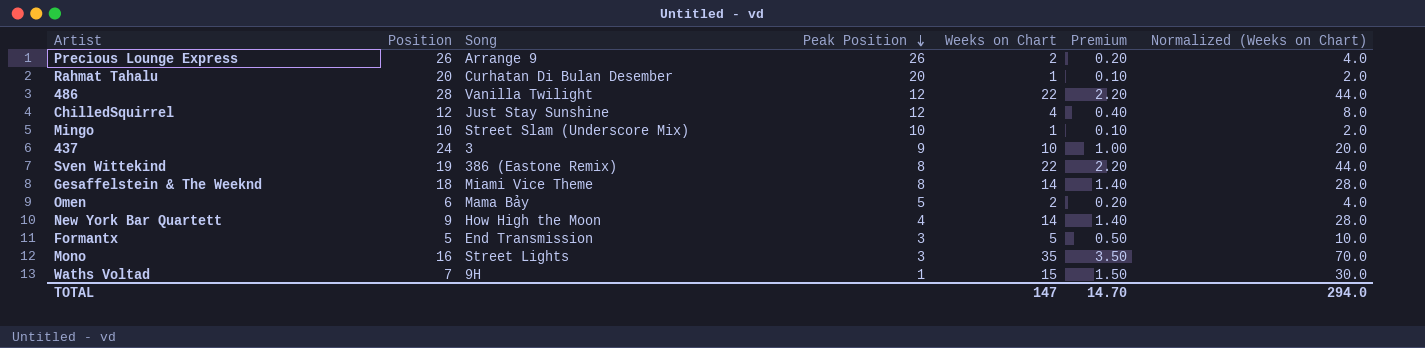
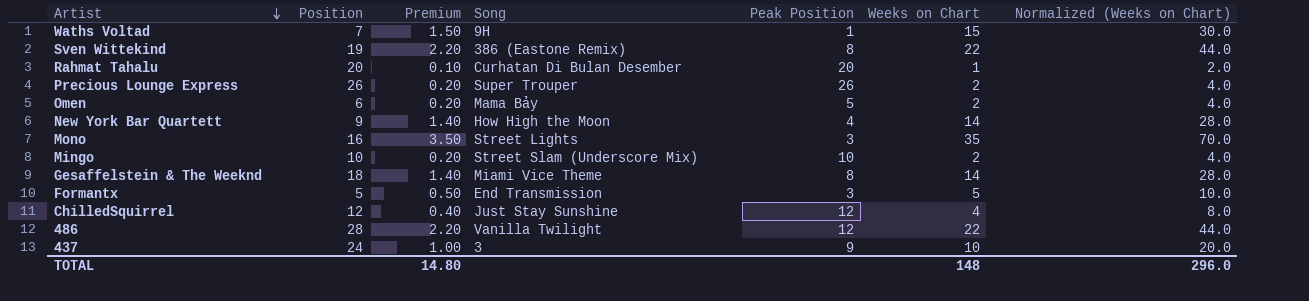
row order: Peak Position descending -> Artist descending
column Premium | position: 6 -> 3
Precious Lounge Express | Song: Arrange 9 -> Super Trouper
Mingo | Premium: 0.10 -> 0.20
Mingo | Weeks on Chart: 1 -> 2
Mingo | Normalized (Weeks on Chart): 2.0 -> 4.0
TOTAL | Premium: 14.70 -> 14.80
TOTAL | Weeks on Chart: 147 -> 148
TOTAL | Normalized (Weeks on Chart): 294.0 -> 296.0

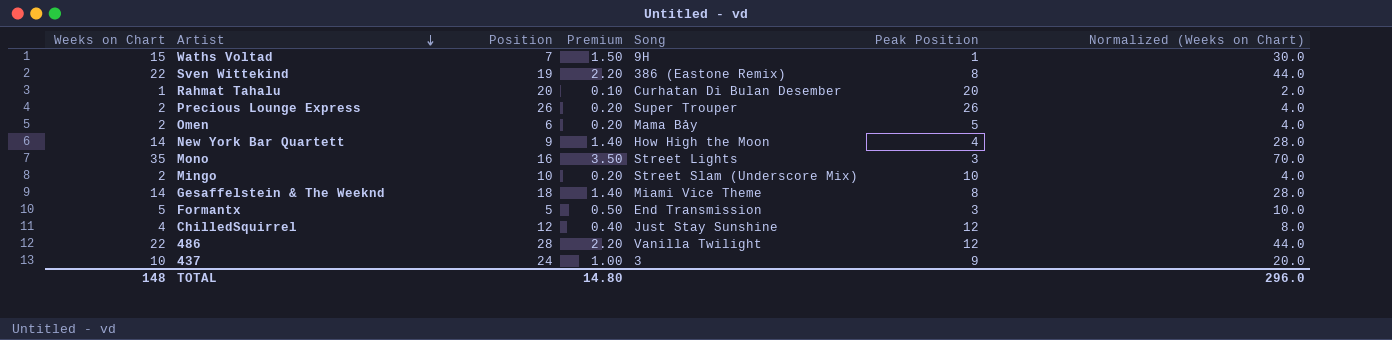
column Weeks on Chart | position: 6 -> 1

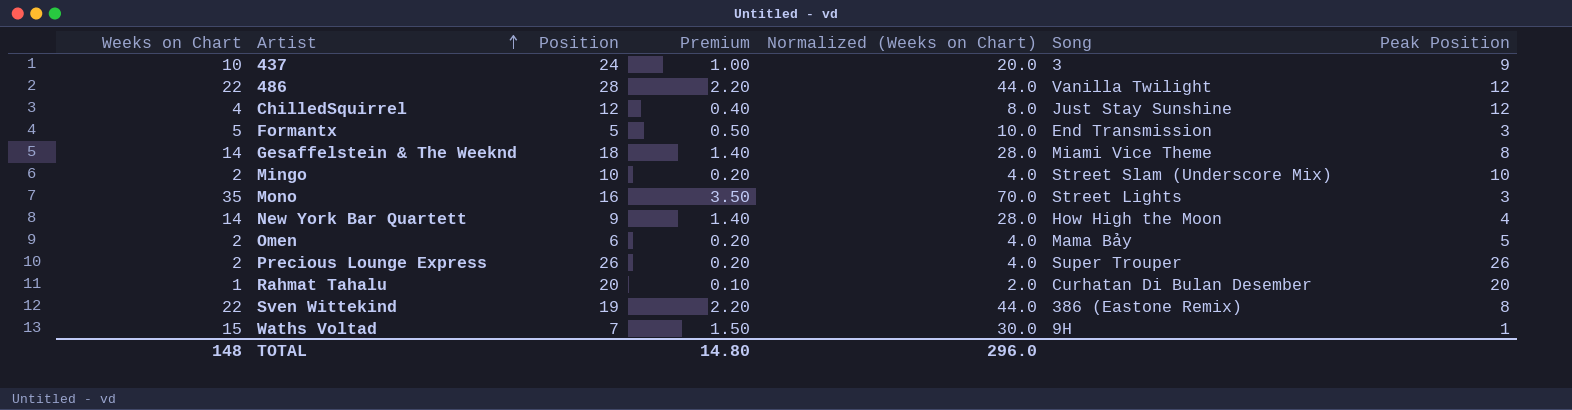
row order: Artist descending -> Artist ascending
column Normalized (Weeks on Chart) | position: 7 -> 5

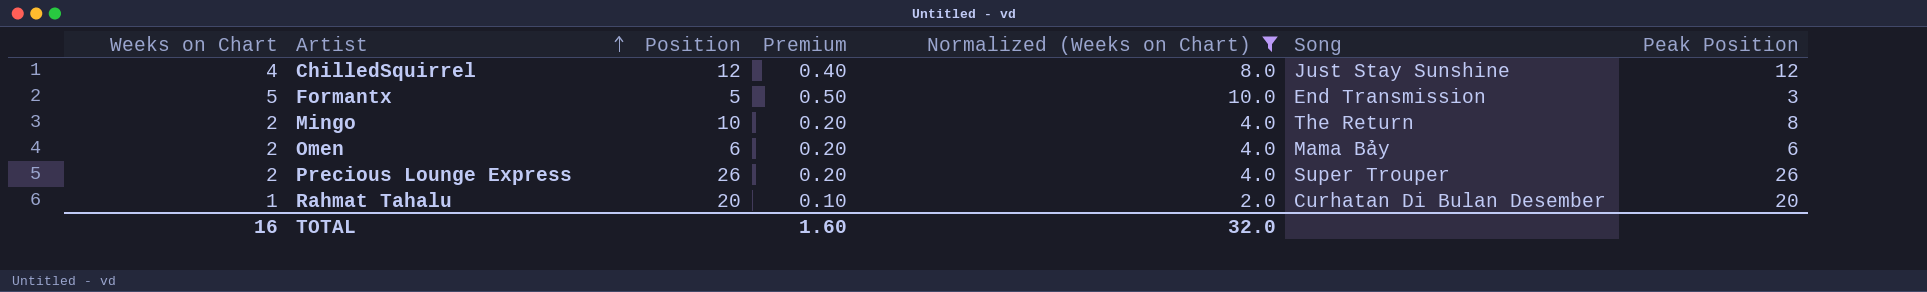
filter: none -> Normalized (Weeks on Chart) <= 10.0
Mingo | Song: Street Slam (Underscore Mix) -> The Return
Mingo | Peak Position: 10 -> 8
Omen | Peak Position: 5 -> 6
TOTAL | Weeks on Chart: 148 -> 16
TOTAL | Premium: 14.80 -> 1.60
TOTAL | Normalized (Weeks on Chart): 296.0 -> 32.0

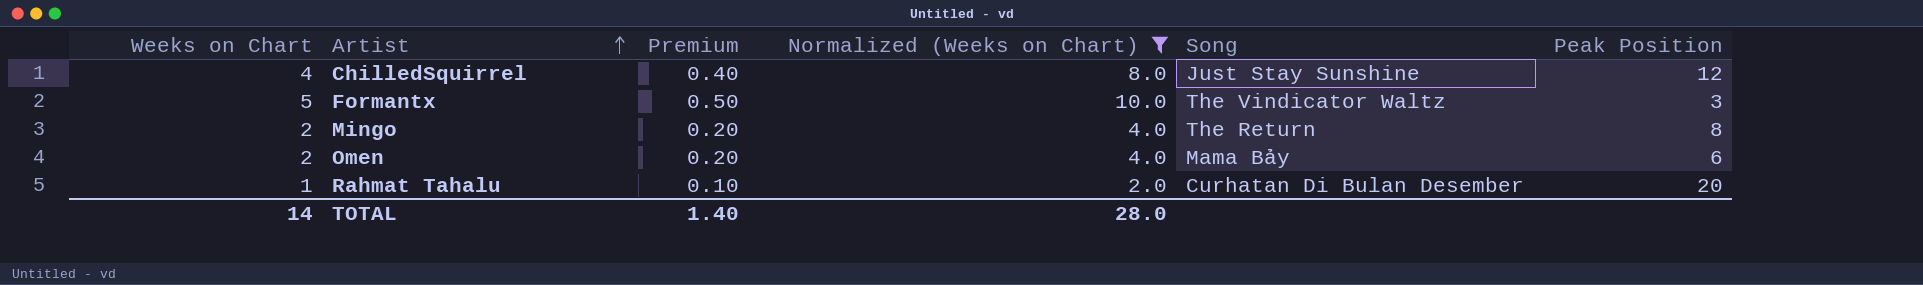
column Position | position: 3 -> none
row Precious Lounge Express: 2 | 26 | 0.20 | 4.0 | Super Trouper | 26 -> none
Formantx | Song: End Transmission -> The Vindicator Waltz
TOTAL | Weeks on Chart: 16 -> 14
TOTAL | Premium: 1.60 -> 1.40
TOTAL | Normalized (Weeks on Chart): 32.0 -> 28.0

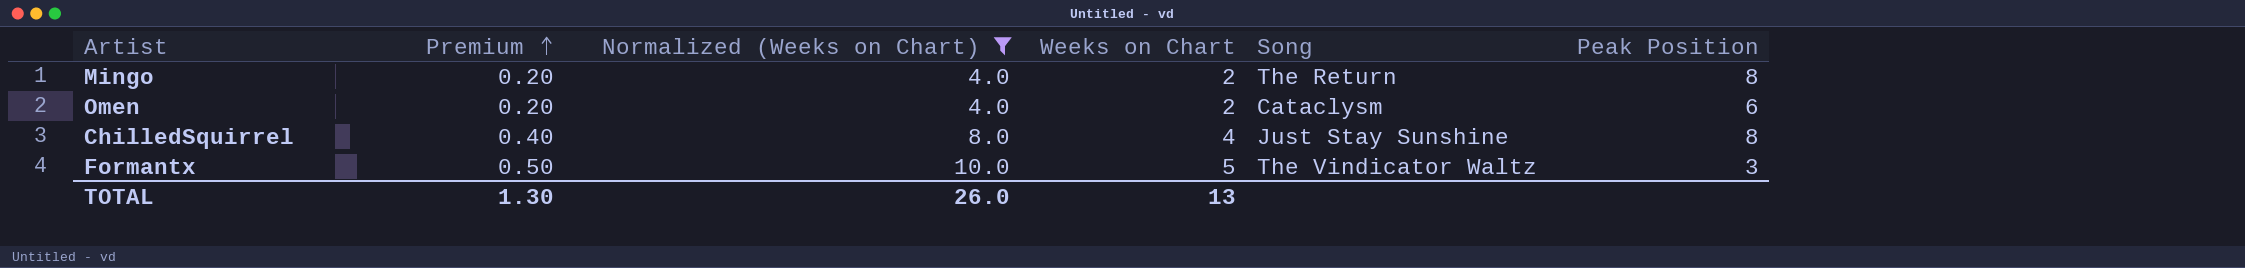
row order: Artist ascending -> Premium ascending
column Weeks on Chart | position: 1 -> 4
row Rahmat Tahalu: 1 | 0.10 | 2.0 | Curhatan Di Bulan Desember | 20 -> none
Omen | Song: Mama Bảy -> Cataclysm
ChilledSquirrel | Peak Position: 12 -> 8
TOTAL | Premium: 1.40 -> 1.30
TOTAL | Normalized (Weeks on Chart): 28.0 -> 26.0
TOTAL | Weeks on Chart: 14 -> 13

